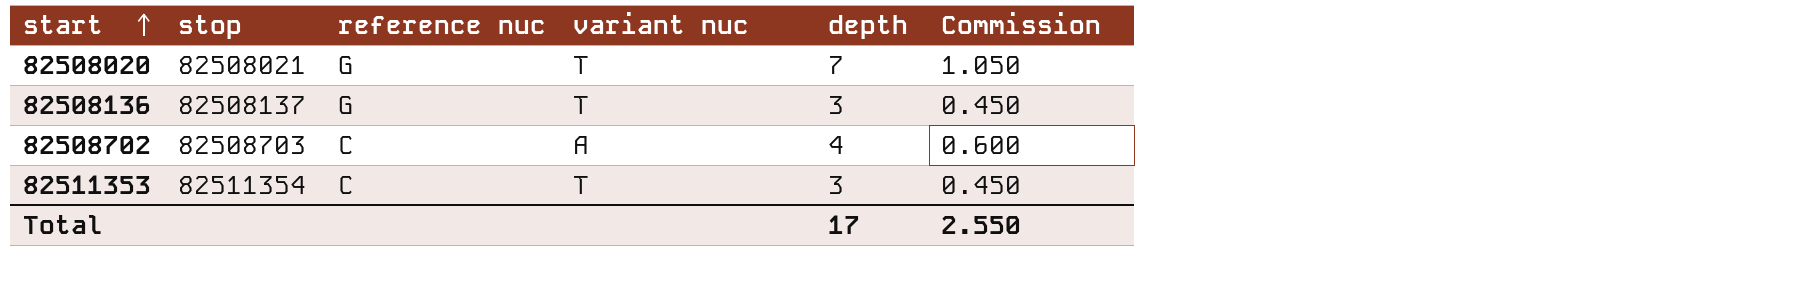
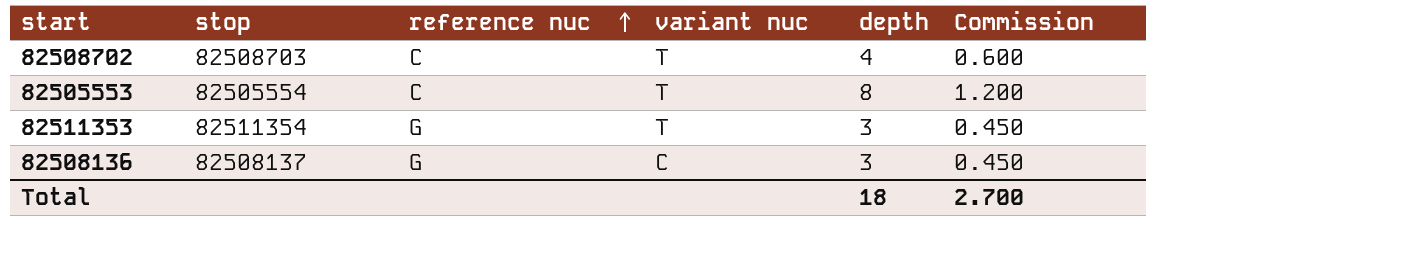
row order: start ascending -> reference nuc ascending
row 82508020: 82508021 | G | T | 7 | 1.050 -> none
82508702 | variant nuc: A -> T
row 82505553: none -> 82505554 | C | T | 8 | 1.200
82511353 | reference nuc: C -> G
82508136 | variant nuc: T -> C
Total | depth: 17 -> 18
Total | Commission: 2.550 -> 2.700

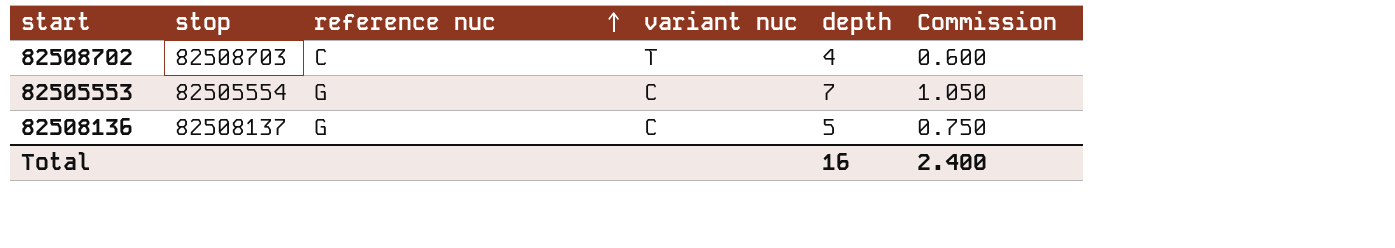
row 82511353: 82511354 | G | T | 3 | 0.450 -> none
82505553 | reference nuc: C -> G
82505553 | variant nuc: T -> C
82505553 | depth: 8 -> 7
82505553 | Commission: 1.200 -> 1.050
82508136 | depth: 3 -> 5
82508136 | Commission: 0.450 -> 0.750
Total | depth: 18 -> 16
Total | Commission: 2.700 -> 2.400

